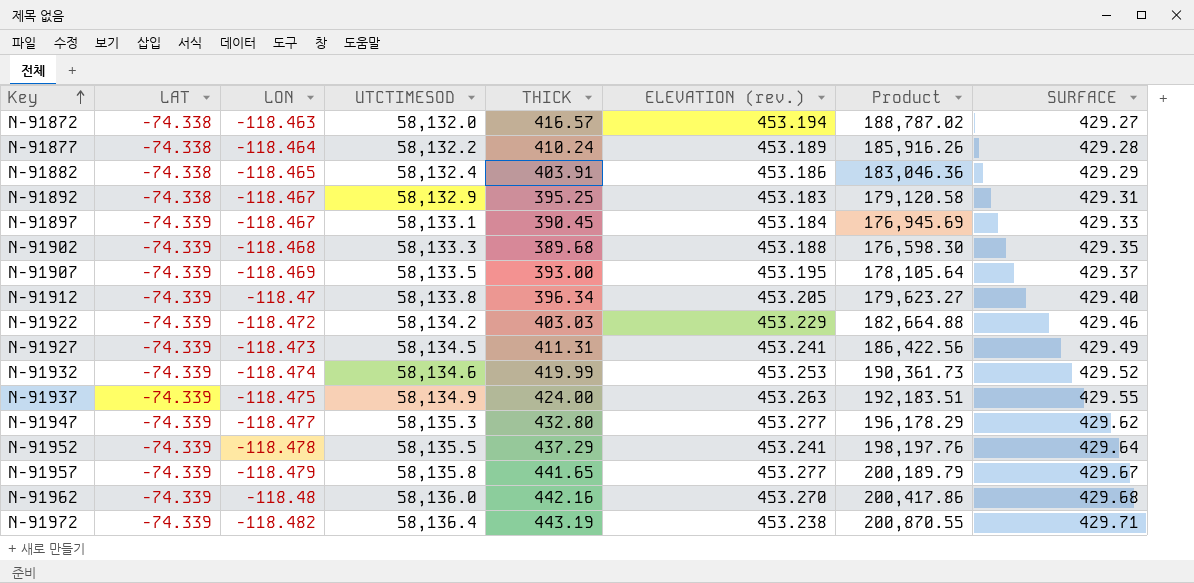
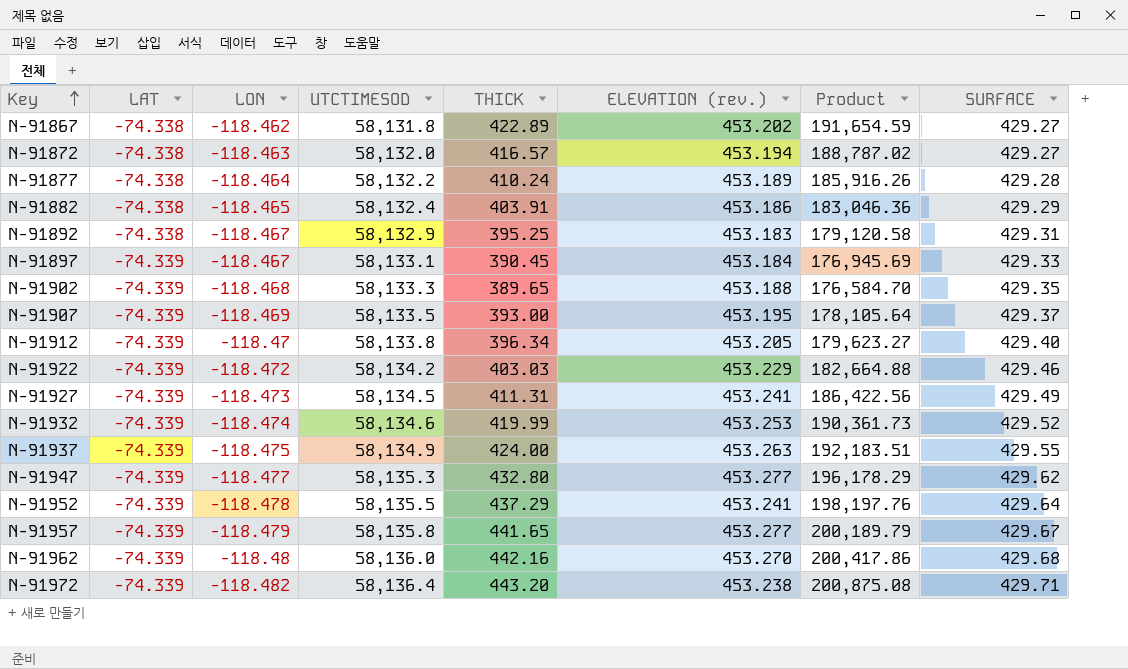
row N-91867: none -> -74.338 | -118.462 | 58,131.8 | 422.89 | 453.202 | 191,654.59 | 429.27
N-91902 | THICK: 389.68 -> 389.65
N-91902 | Product: 176,598.30 -> 176,584.70
N-91972 | THICK: 443.19 -> 443.20
N-91972 | Product: 200,870.55 -> 200,875.08

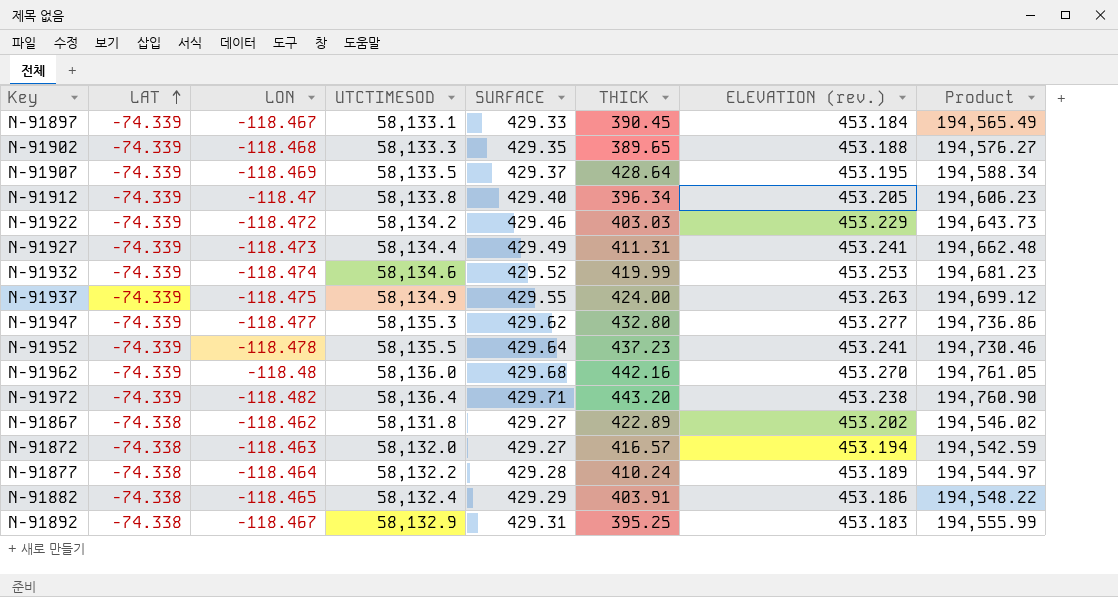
row order: Key ascending -> LAT ascending
column SURFACE | position: 8 -> 5
column Product | formula: [THICK] * [ELEVATION (rev.)] -> [SURFACE] * [ELEVATION (rev.)]
row N-91957: -74.339 | -118.479 | 58,135.8 | 441.65 | 453.277 | 200,189.79 | 429.67 -> none
N-91907 | THICK: 393.00 -> 428.64
N-91927 | UTCTIMESOD: 58,134.5 -> 58,134.4
N-91952 | THICK: 437.29 -> 437.23

